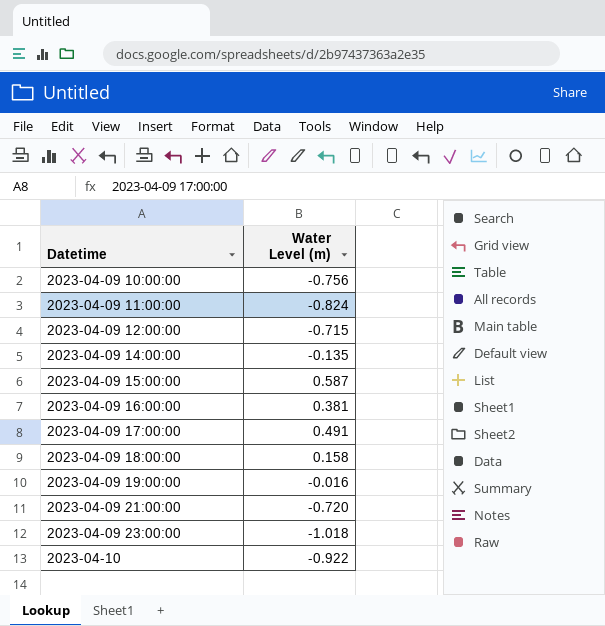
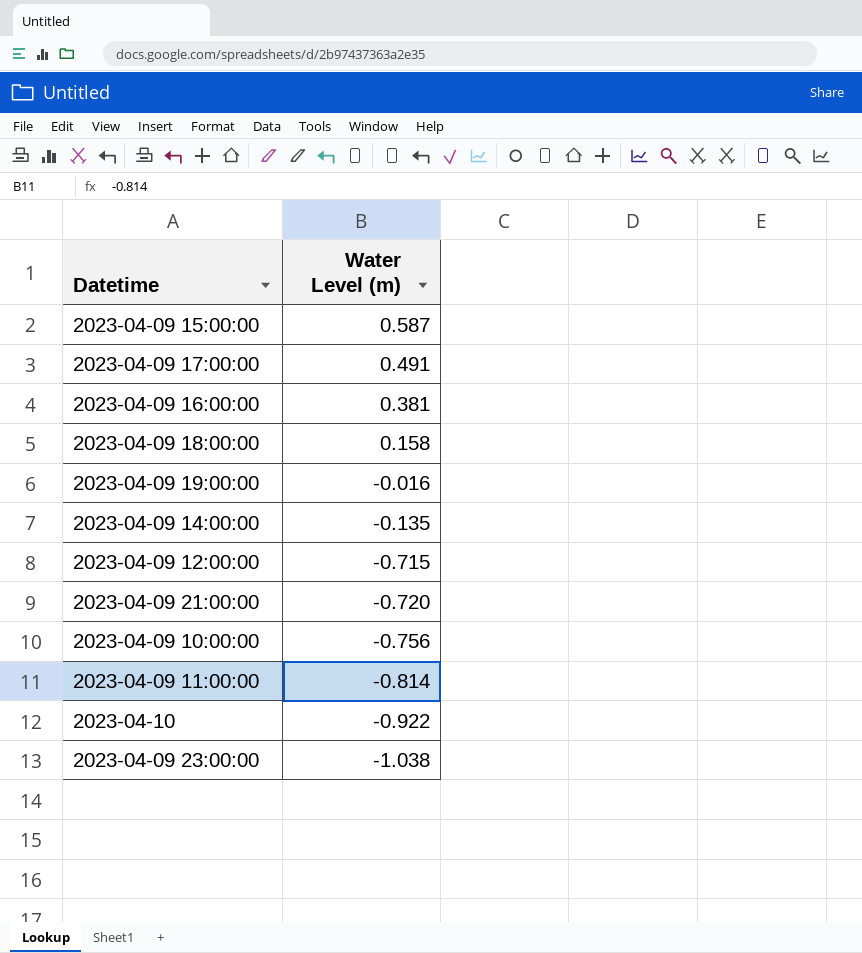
row order: Datetime ascending -> Water Level (m) descending
2023-04-09 11:00:00 | Water Level (m): -0.824 -> -0.814
2023-04-09 23:00:00 | Water Level (m): -1.018 -> -1.038

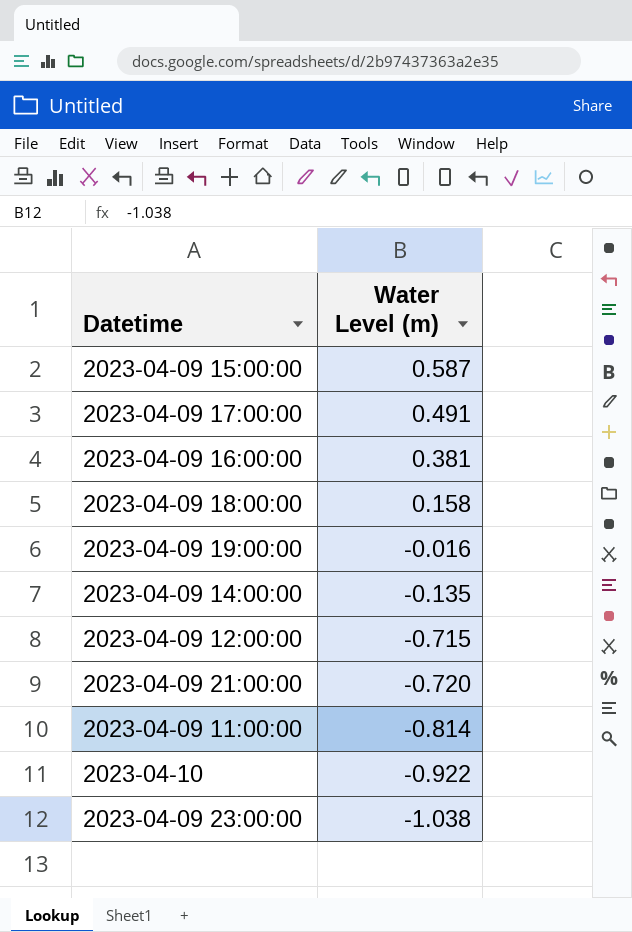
row 2023-04-09 10:00:00: -0.756 -> none

